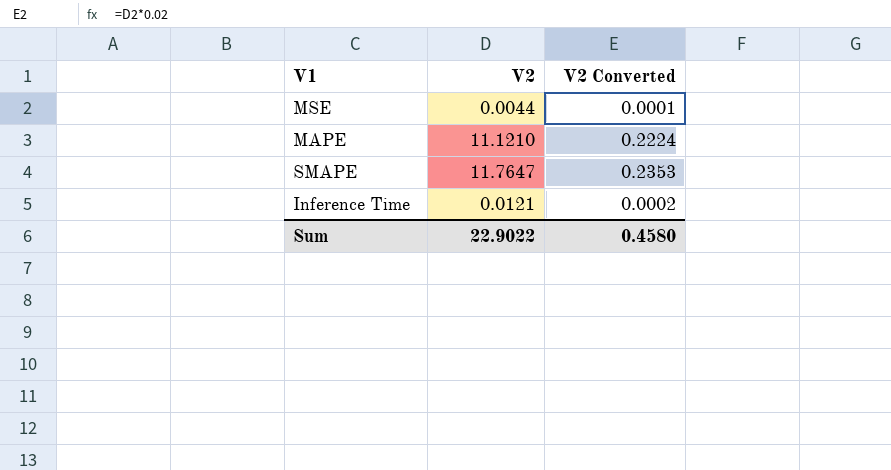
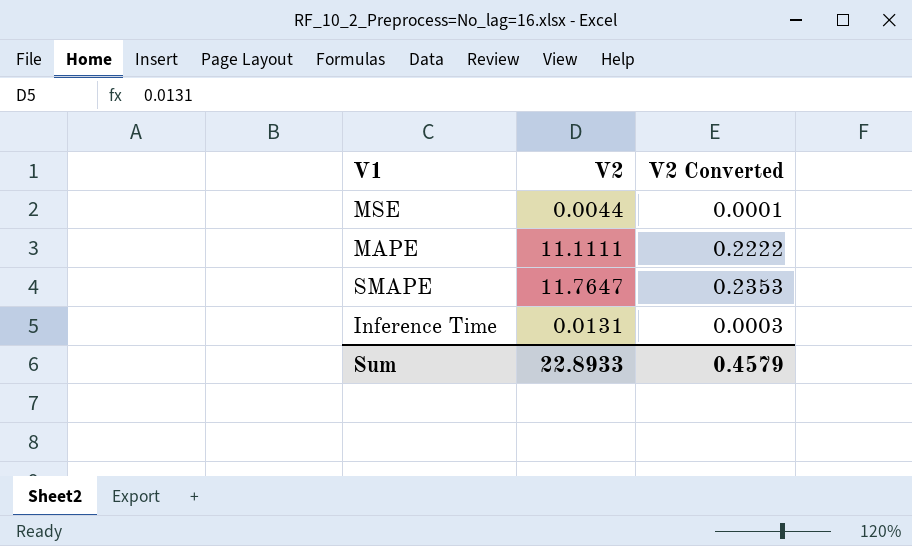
MAPE | V2: 11.1210 -> 11.1111
MAPE | V2 Converted: 0.2224 -> 0.2222
Inference Time | V2: 0.0121 -> 0.0131
Inference Time | V2 Converted: 0.0002 -> 0.0003
Sum | V2: 22.9022 -> 22.8933
Sum | V2 Converted: 0.4580 -> 0.4579

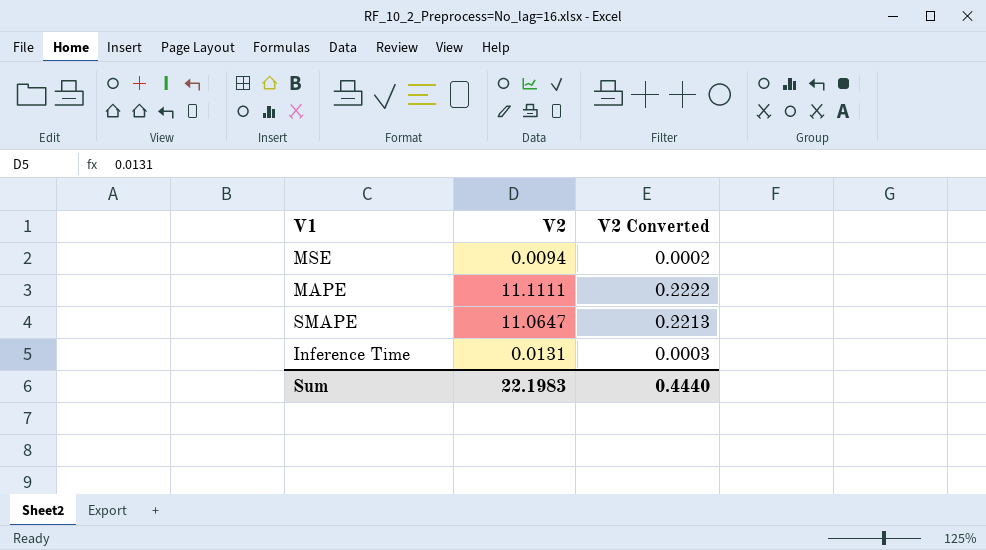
MSE | V2: 0.0044 -> 0.0094
MSE | V2 Converted: 0.0001 -> 0.0002
SMAPE | V2: 11.7647 -> 11.0647
SMAPE | V2 Converted: 0.2353 -> 0.2213
Sum | V2: 22.8933 -> 22.1983
Sum | V2 Converted: 0.4579 -> 0.4440

